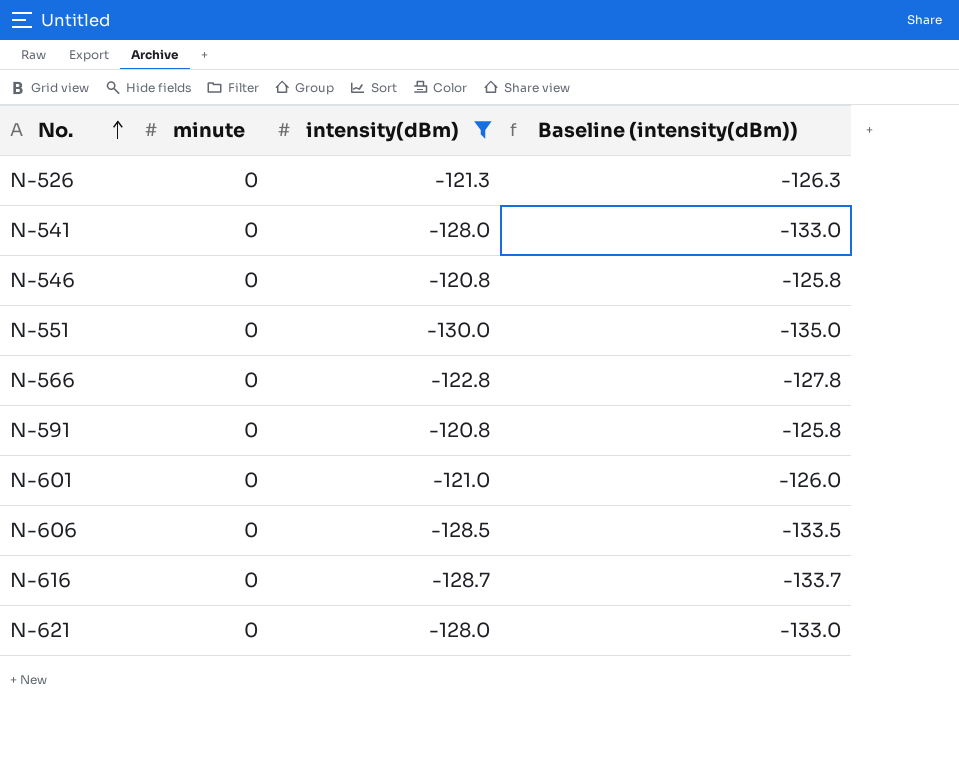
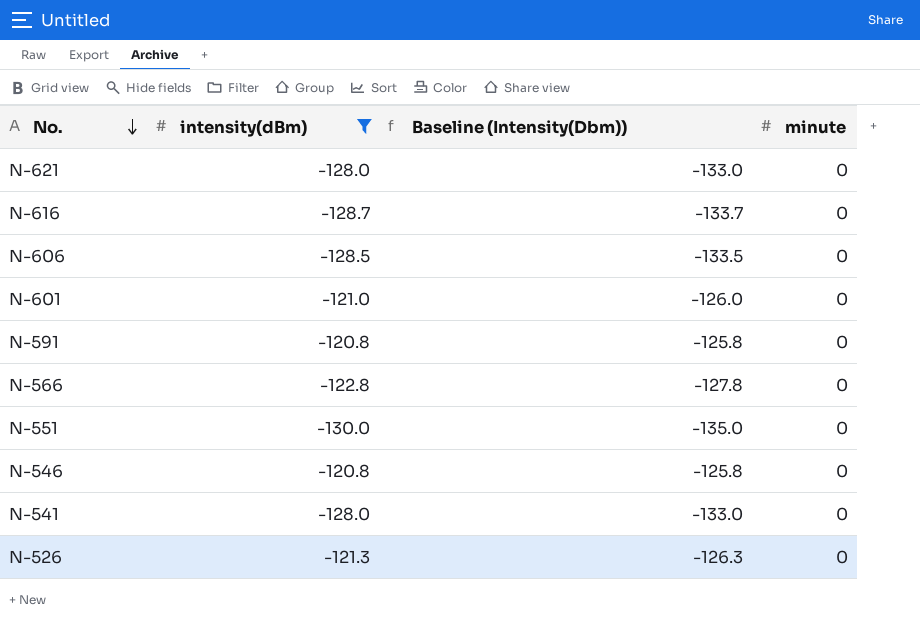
row order: No. ascending -> No. descending
column name: Baseline (intensity(dBm)) -> Baseline (Intensity(Dbm))
column minute | position: 2 -> 4

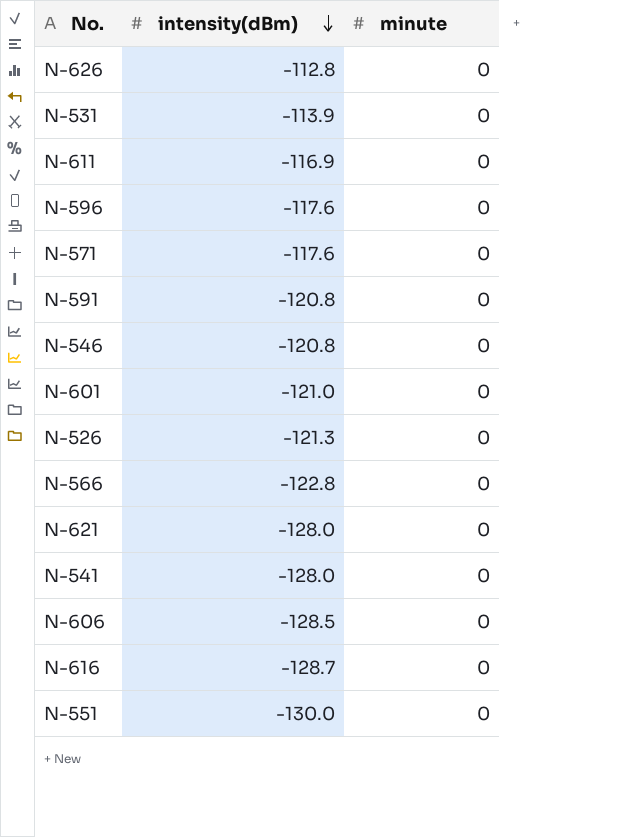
filter: intensity(dBm) <= -120.8 -> none
row order: No. descending -> intensity(dBm) descending
column Baseline (Intensity(Dbm)) | formula: [intensity(dBm)] - 5 -> none

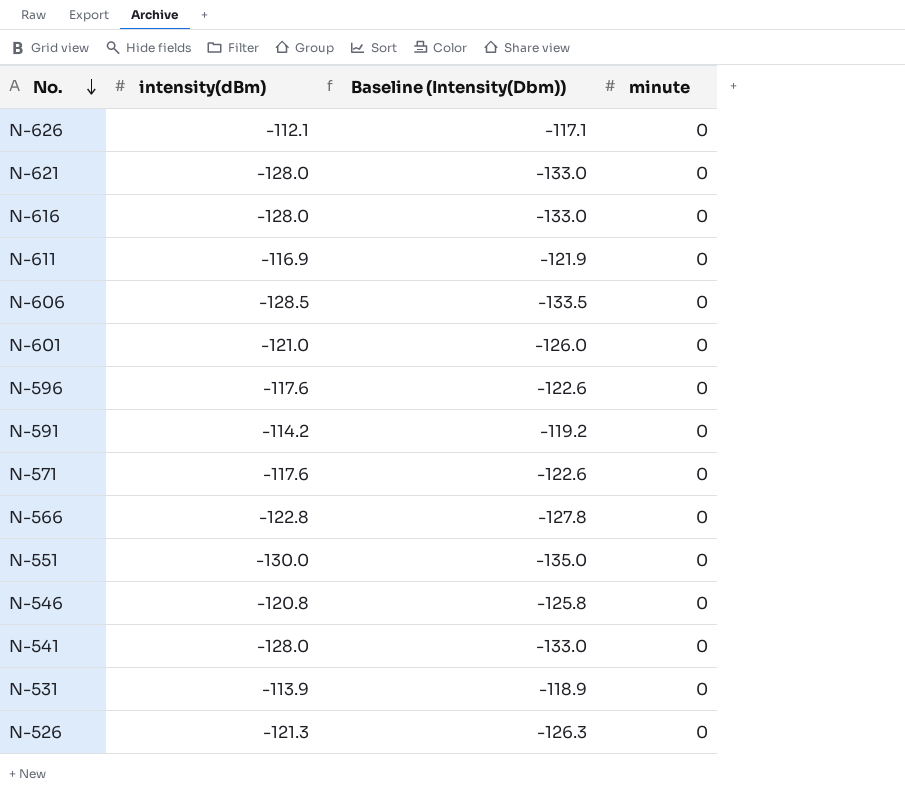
row order: intensity(dBm) descending -> No. descending
column Baseline (Intensity(Dbm)) | formula: none -> [intensity(dBm)] - 5
N-626 | intensity(dBm): -112.8 -> -112.1
N-616 | intensity(dBm): -128.7 -> -128.0
N-591 | intensity(dBm): -120.8 -> -114.2

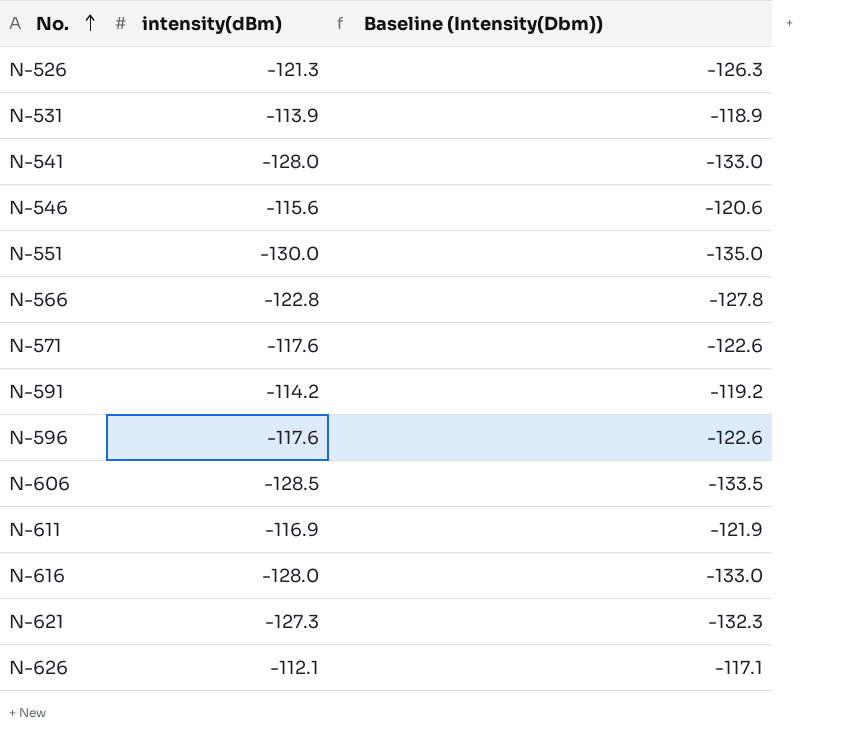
row order: No. descending -> No. ascending
column minute | position: 4 -> none
row N-601: -121.0 | -126.0 | 0 -> none
N-546 | intensity(dBm): -120.8 -> -115.6
N-546 | Baseline (Intensity(Dbm)): -125.8 -> -120.6
N-621 | intensity(dBm): -128.0 -> -127.3
N-621 | Baseline (Intensity(Dbm)): -133.0 -> -132.3

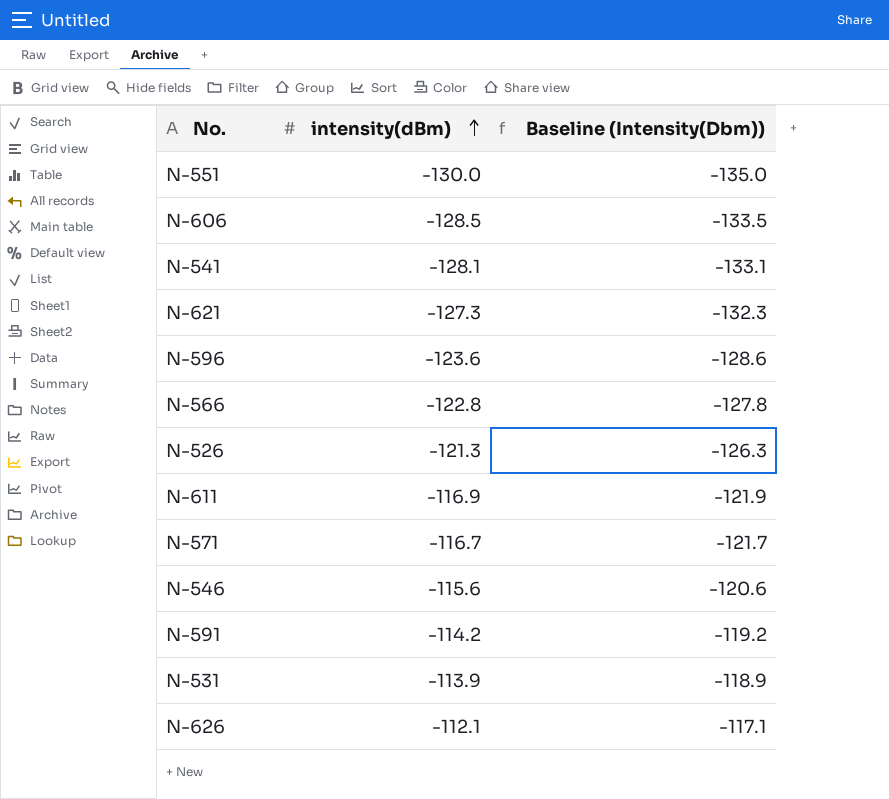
row order: No. ascending -> intensity(dBm) ascending
row N-616: -128.0 | -133.0 -> none
N-541 | intensity(dBm): -128.0 -> -128.1
N-541 | Baseline (Intensity(Dbm)): -133.0 -> -133.1
N-596 | intensity(dBm): -117.6 -> -123.6
N-596 | Baseline (Intensity(Dbm)): -122.6 -> -128.6
N-571 | intensity(dBm): -117.6 -> -116.7
N-571 | Baseline (Intensity(Dbm)): -122.6 -> -121.7

